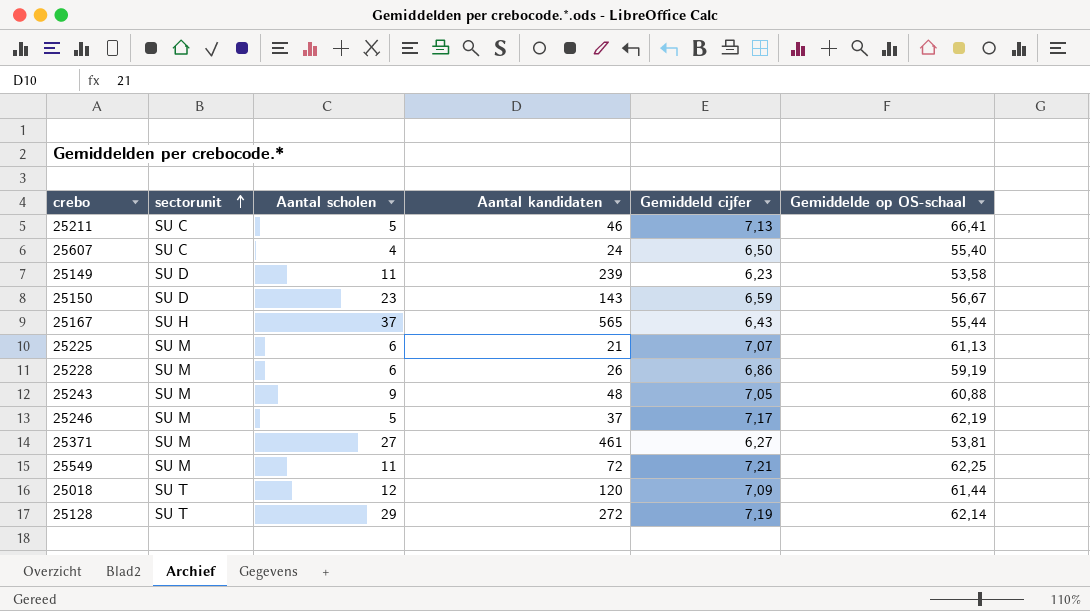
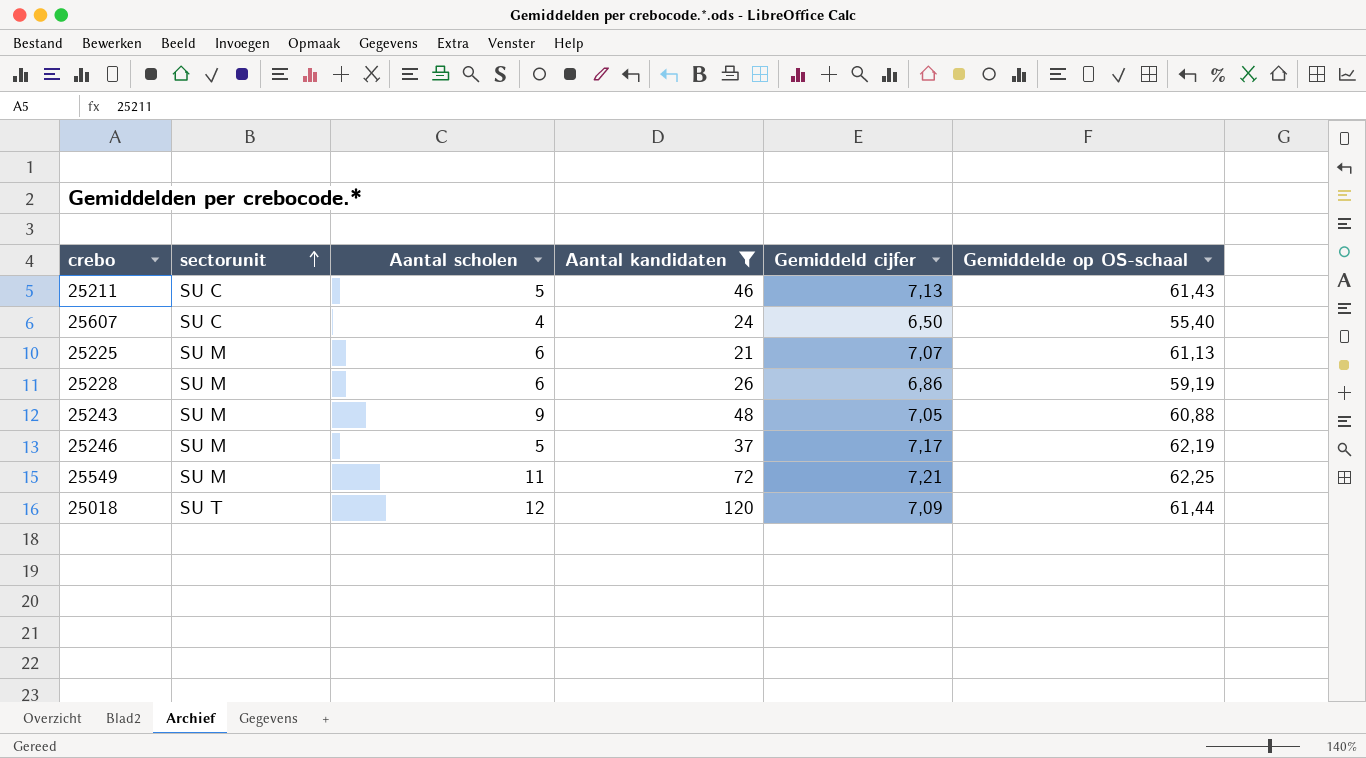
filter: none -> Aantal kandidaten <= 120
25211 | Gemiddelde op OS-schaal: 66,41 -> 61,43

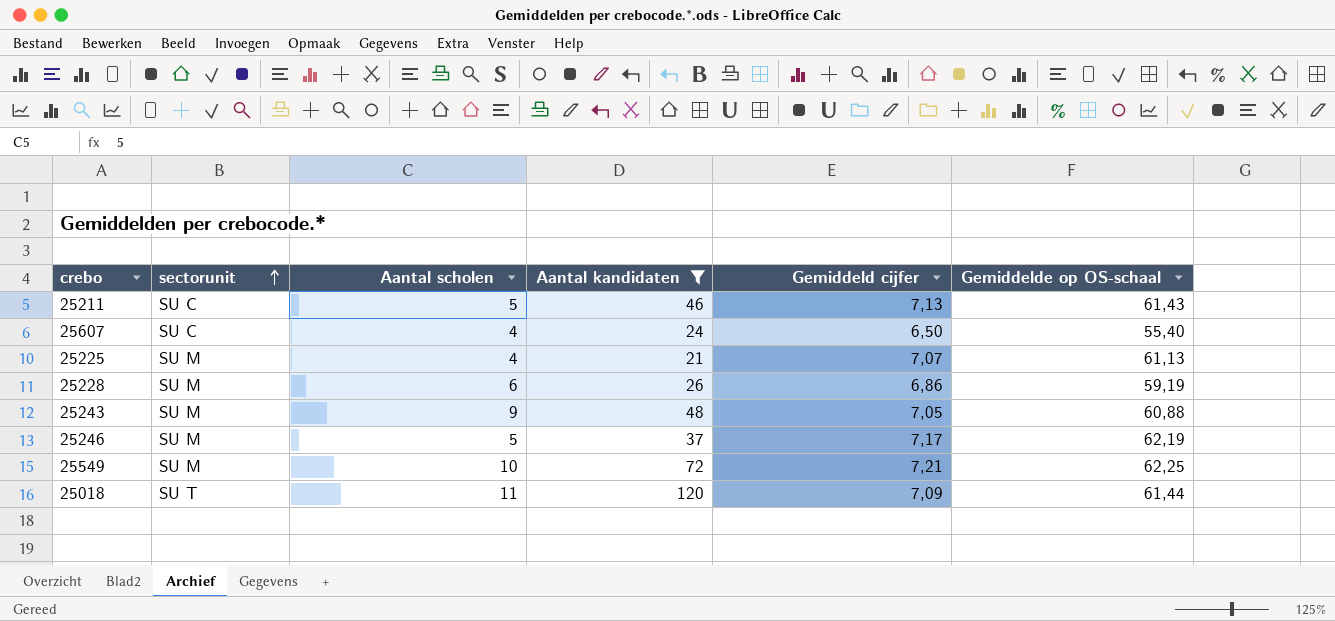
25225 | Aantal scholen: 6 -> 4
25549 | Aantal scholen: 11 -> 10
25018 | Aantal scholen: 12 -> 11

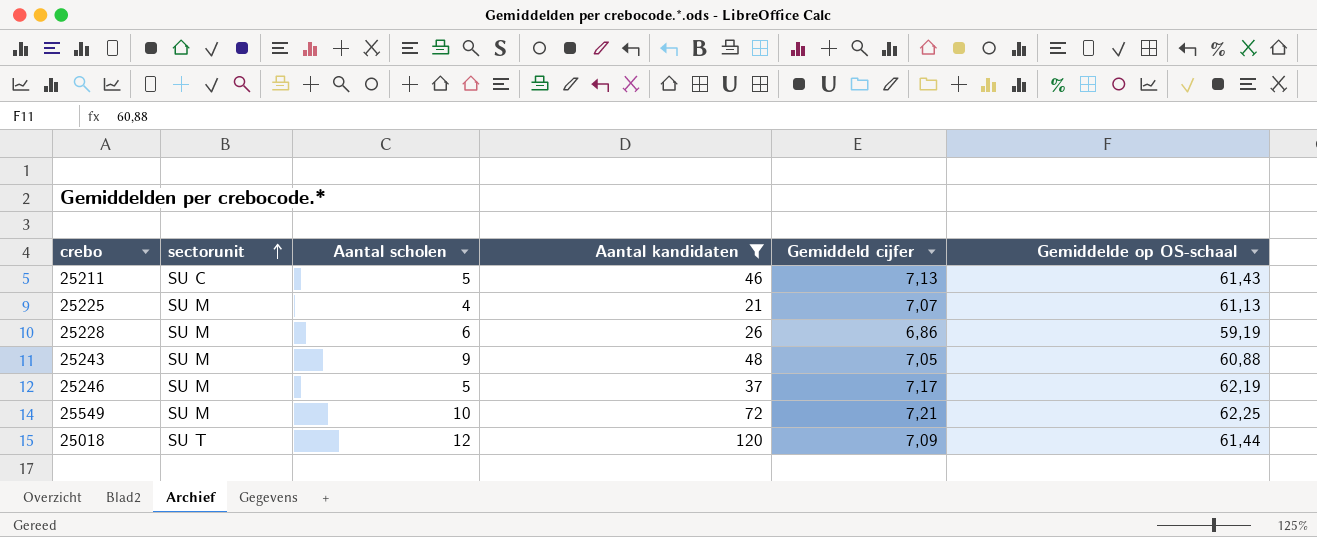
row 25607: SU C | 4 | 24 | 6,50 | 55,40 -> none
25018 | Aantal scholen: 11 -> 12

